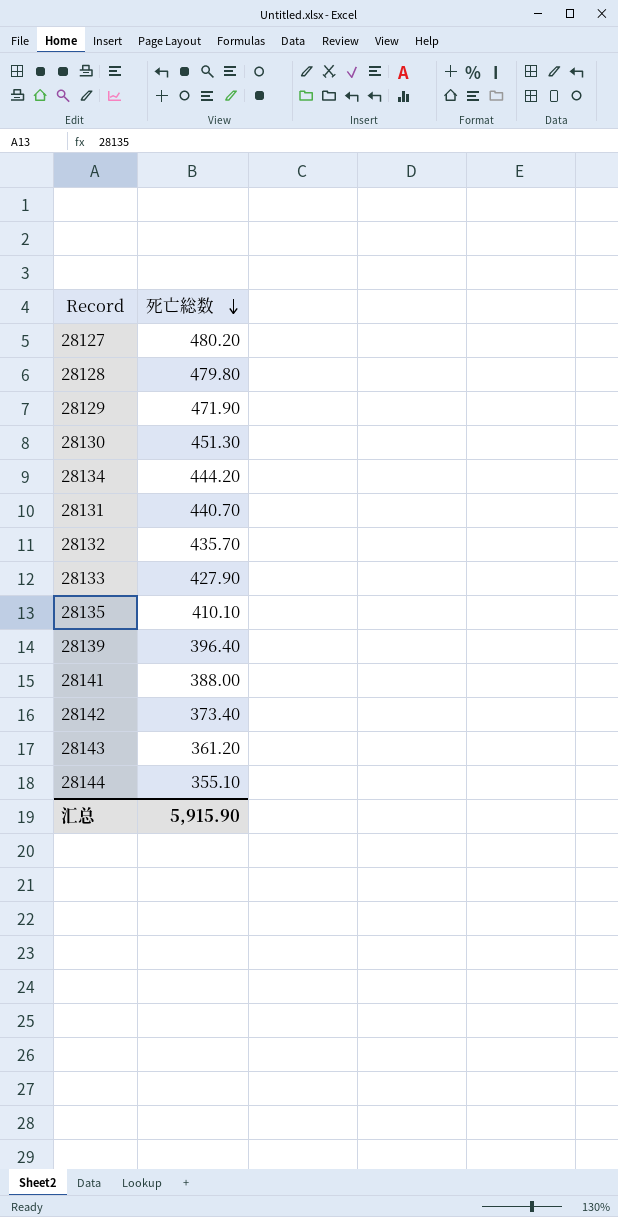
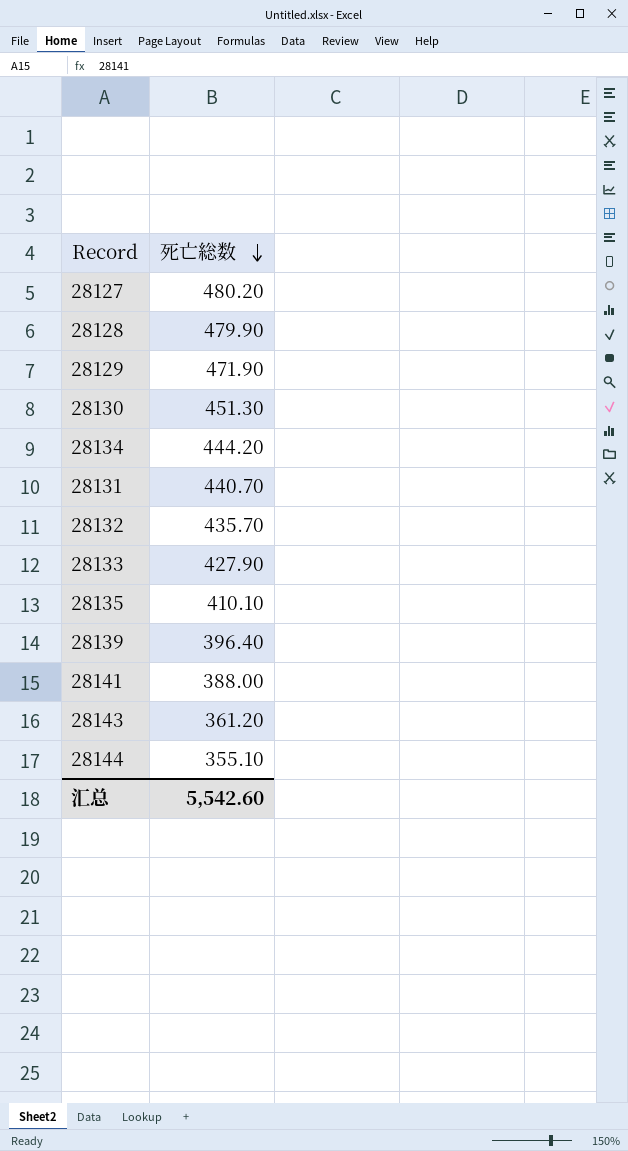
row 28142: 373.40 -> none
28128 | 死亡総数: 479.80 -> 479.90
汇总 | 死亡総数: 5,915.90 -> 5,542.60

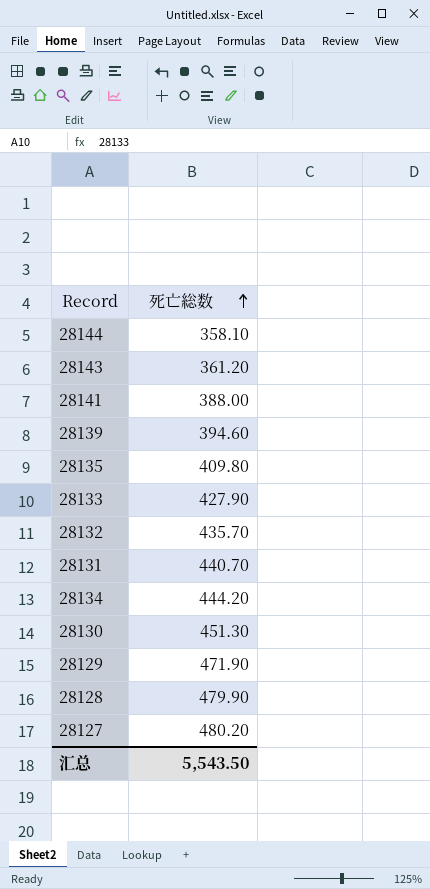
row order: 死亡総数 descending -> 死亡総数 ascending
28144 | 死亡総数: 355.10 -> 358.10
28139 | 死亡総数: 396.40 -> 394.60
28135 | 死亡総数: 410.10 -> 409.80
汇总 | 死亡総数: 5,542.60 -> 5,543.50

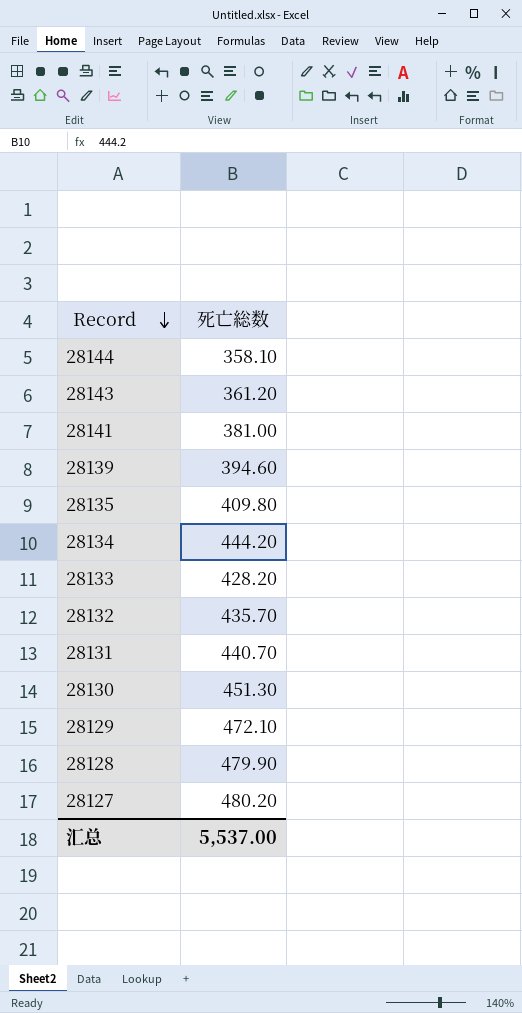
row order: 死亡総数 ascending -> Record descending
28141 | 死亡総数: 388.00 -> 381.00
28133 | 死亡総数: 427.90 -> 428.20
28129 | 死亡総数: 471.90 -> 472.10
汇总 | 死亡総数: 5,543.50 -> 5,537.00

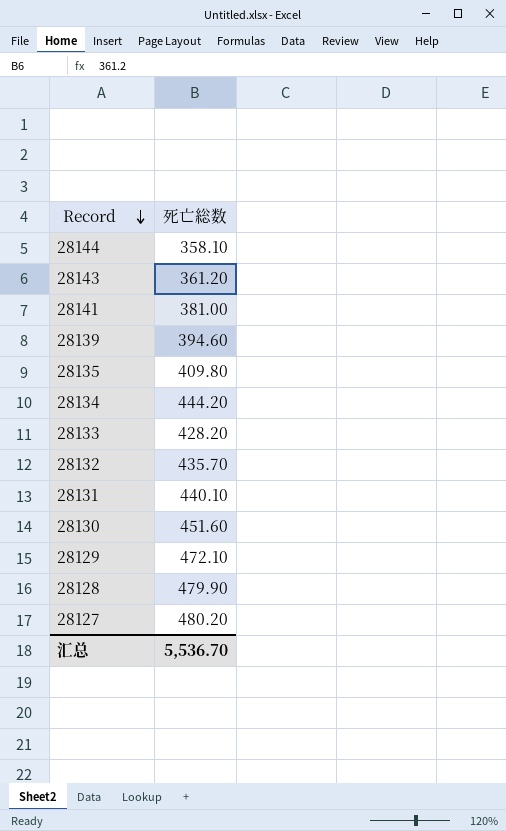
28131 | 死亡総数: 440.70 -> 440.10
28130 | 死亡総数: 451.30 -> 451.60
汇总 | 死亡総数: 5,537.00 -> 5,536.70

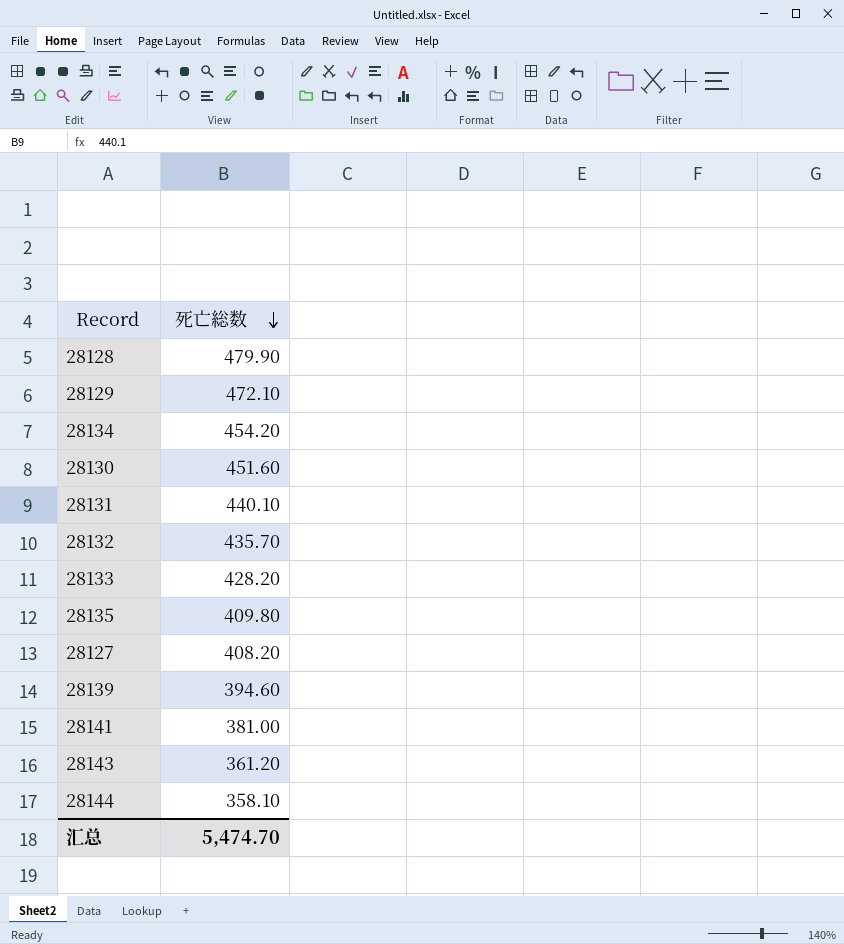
row order: Record descending -> 死亡総数 descending
28134 | 死亡総数: 444.20 -> 454.20
28127 | 死亡総数: 480.20 -> 408.20
汇总 | 死亡総数: 5,536.70 -> 5,474.70

